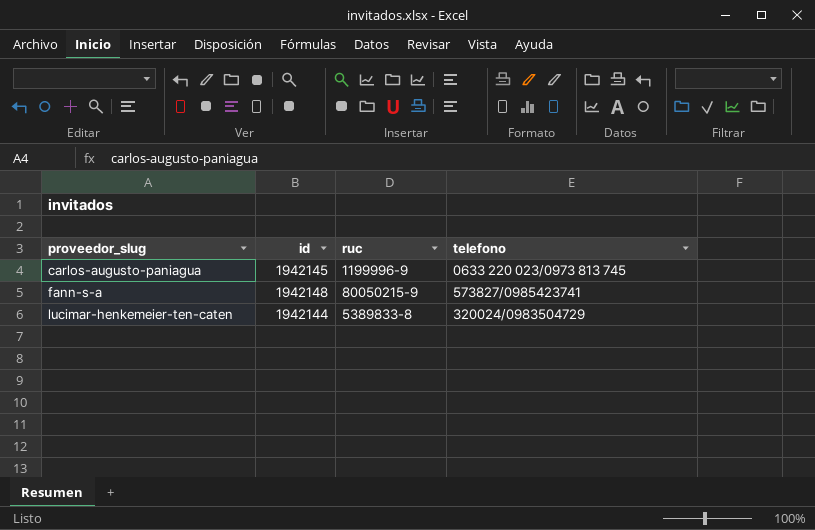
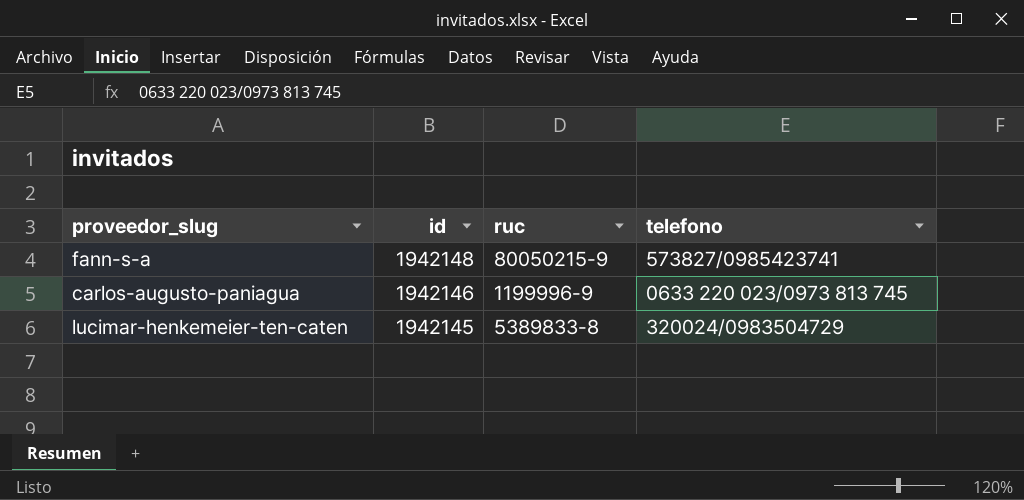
row order: proveedor_slug ascending -> id descending
carlos-augusto-paniagua | id: 1942145 -> 1942146
lucimar-henkemeier-ten-caten | id: 1942144 -> 1942145

